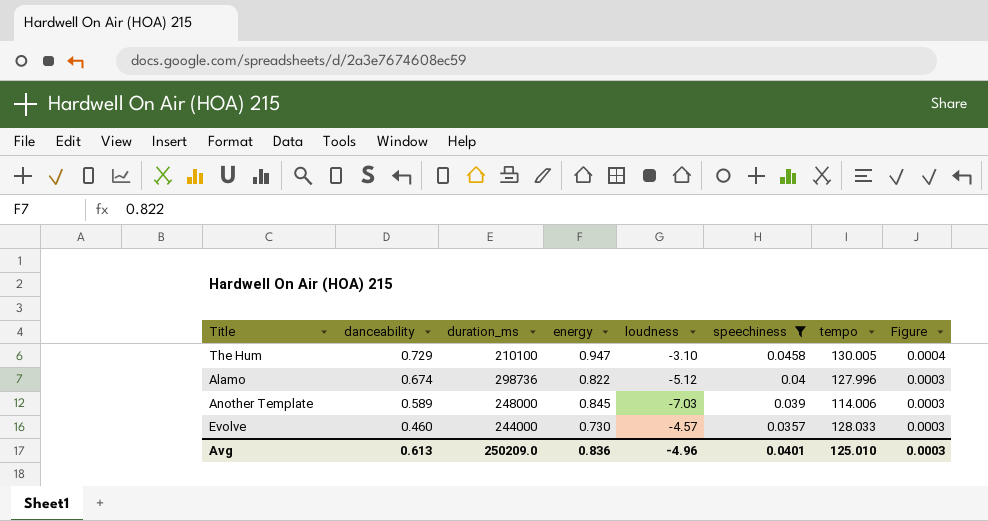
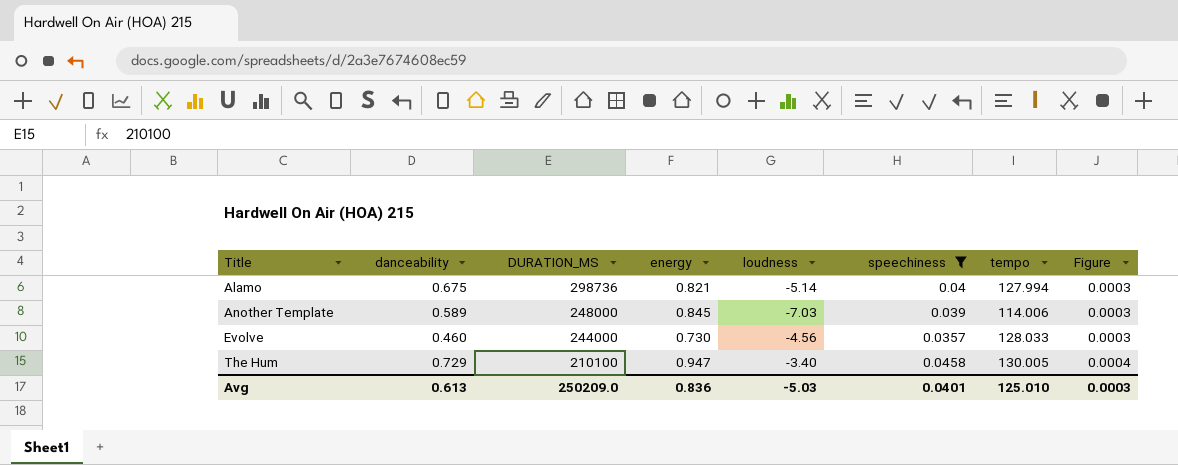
row order: danceability descending -> Title ascending
column name: duration_ms -> DURATION_MS
Alamo | danceability: 0.674 -> 0.675
Alamo | energy: 0.822 -> 0.821
Alamo | loudness: -5.12 -> -5.14
Alamo | tempo: 127.996 -> 127.994
Evolve | loudness: -4.57 -> -4.56
The Hum | loudness: -3.10 -> -3.40
Avg | loudness: -4.96 -> -5.03

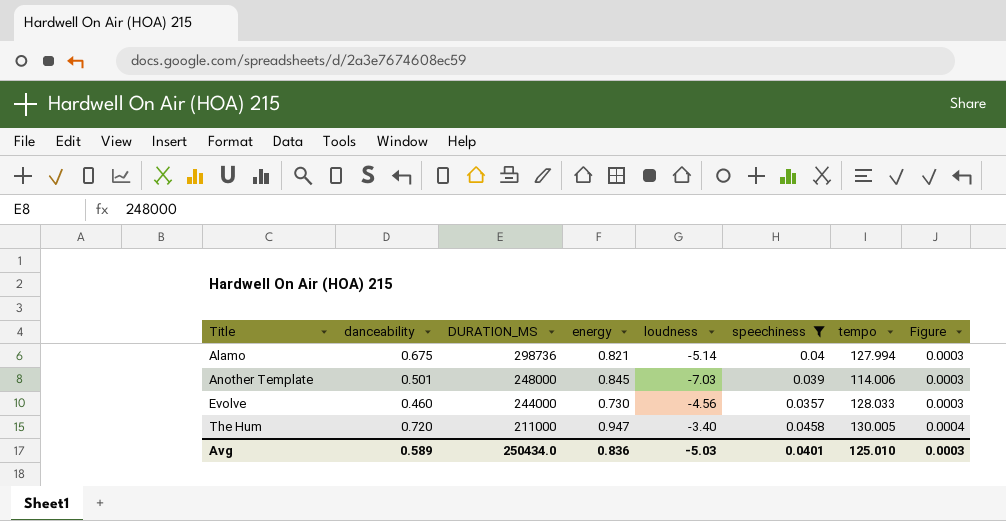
Another Template | danceability: 0.589 -> 0.501
The Hum | danceability: 0.729 -> 0.720
The Hum | DURATION_MS: 210100 -> 211000
Avg | danceability: 0.613 -> 0.589
Avg | DURATION_MS: 250209.0 -> 250434.0

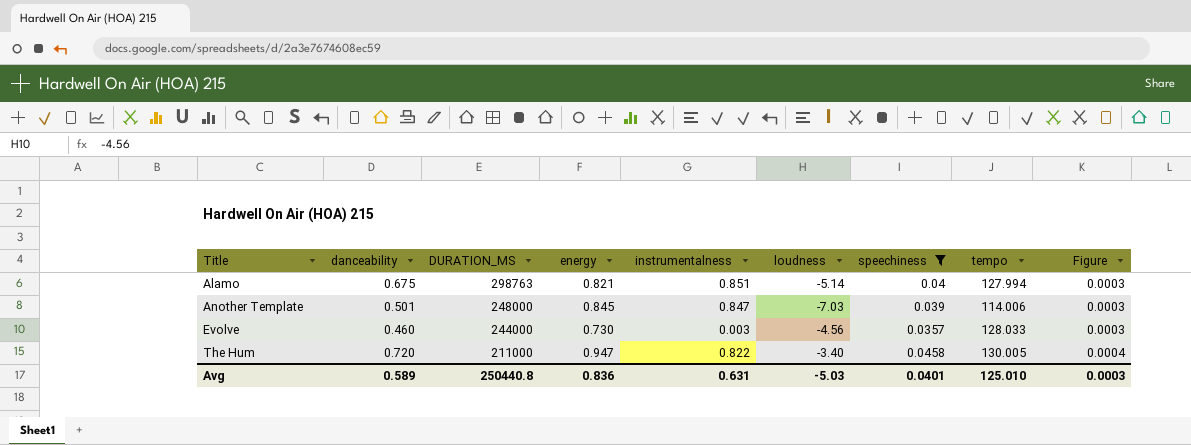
column instrumentalness | position: none -> 5
Alamo | DURATION_MS: 298736 -> 298763
Avg | DURATION_MS: 250434.0 -> 250440.8

